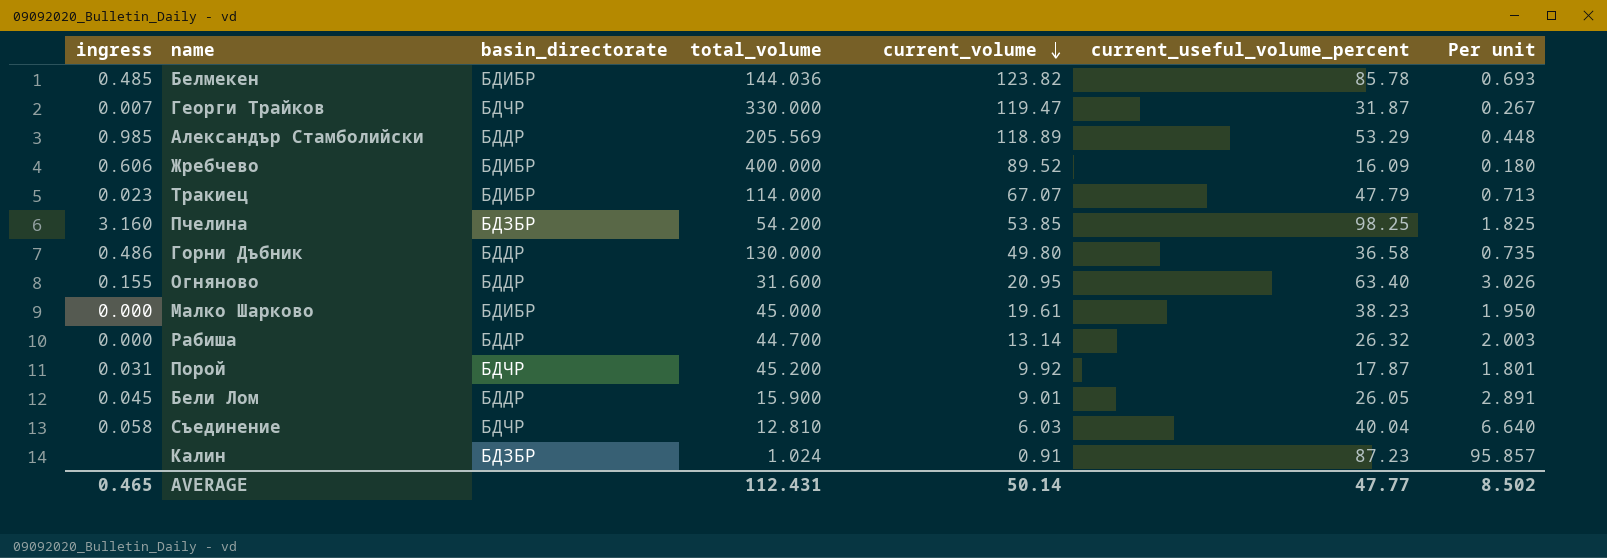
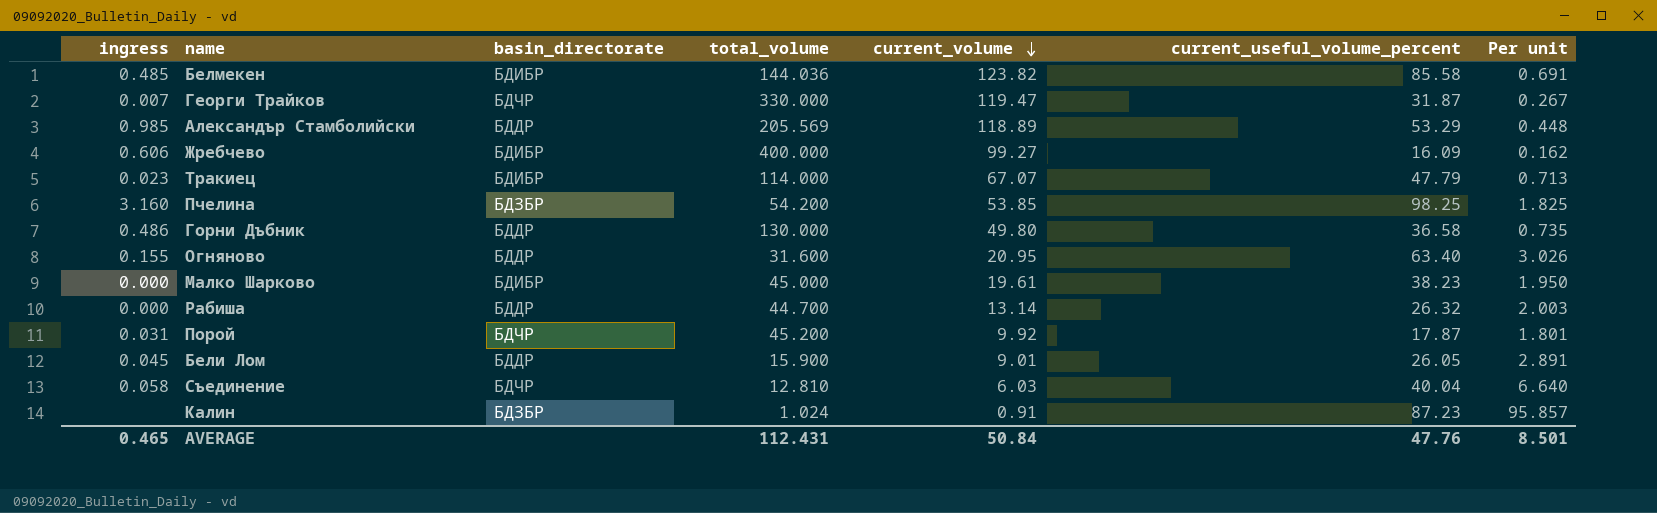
Белмекен | current_useful_volume_percent: 85.78 -> 85.58
Белмекен | Per unit: 0.693 -> 0.691
Жребчево | current_volume: 89.52 -> 99.27
Жребчево | Per unit: 0.180 -> 0.162
AVERAGE | current_volume: 50.14 -> 50.84
AVERAGE | current_useful_volume_percent: 47.77 -> 47.76
AVERAGE | Per unit: 8.502 -> 8.501

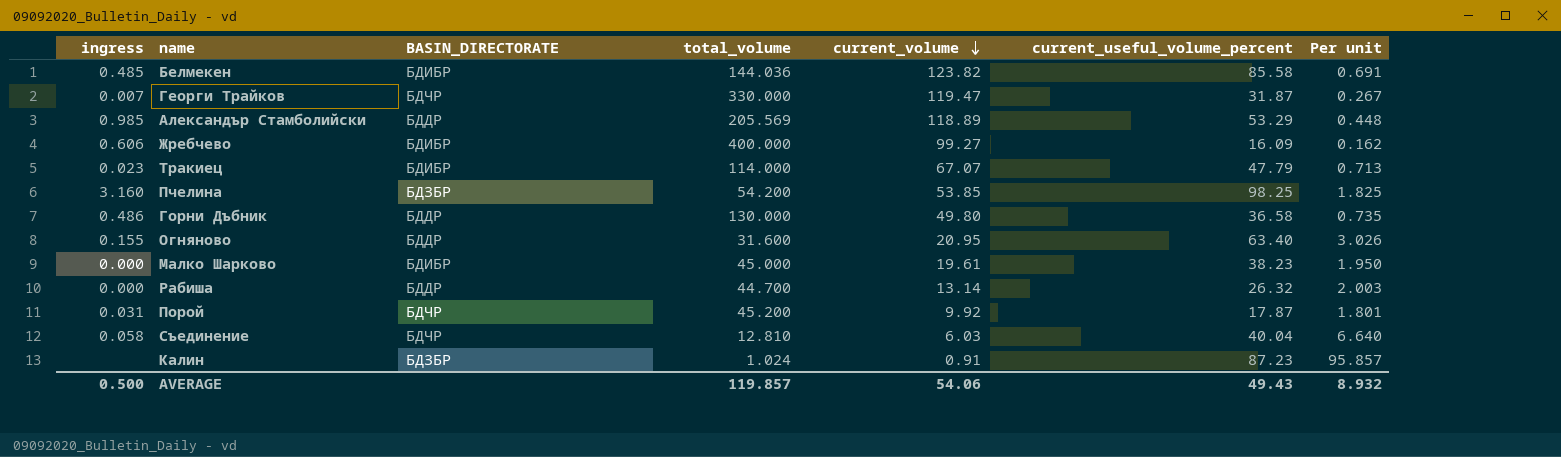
column name: basin_directorate -> BASIN_DIRECTORATE
row Бели Лом: 0.045 | БДДР | 15.900 | 9.01 | 26.05 | 2.891 -> none
AVERAGE | ingress: 0.465 -> 0.500
AVERAGE | total_volume: 112.431 -> 119.857
AVERAGE | current_volume: 50.84 -> 54.06
AVERAGE | current_useful_volume_percent: 47.76 -> 49.43
AVERAGE | Per unit: 8.501 -> 8.932

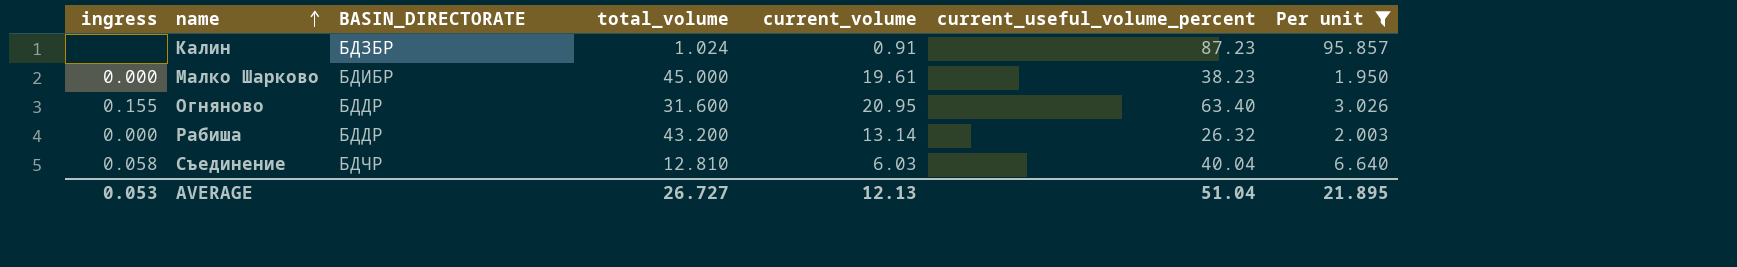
filter: none -> Per unit >= 1.950
row order: current_volume descending -> name ascending
Рабиша | total_volume: 44.700 -> 43.200
AVERAGE | ingress: 0.500 -> 0.053
AVERAGE | total_volume: 119.857 -> 26.727
AVERAGE | current_volume: 54.06 -> 12.13
AVERAGE | current_useful_volume_percent: 49.43 -> 51.04
AVERAGE | Per unit: 8.932 -> 21.895

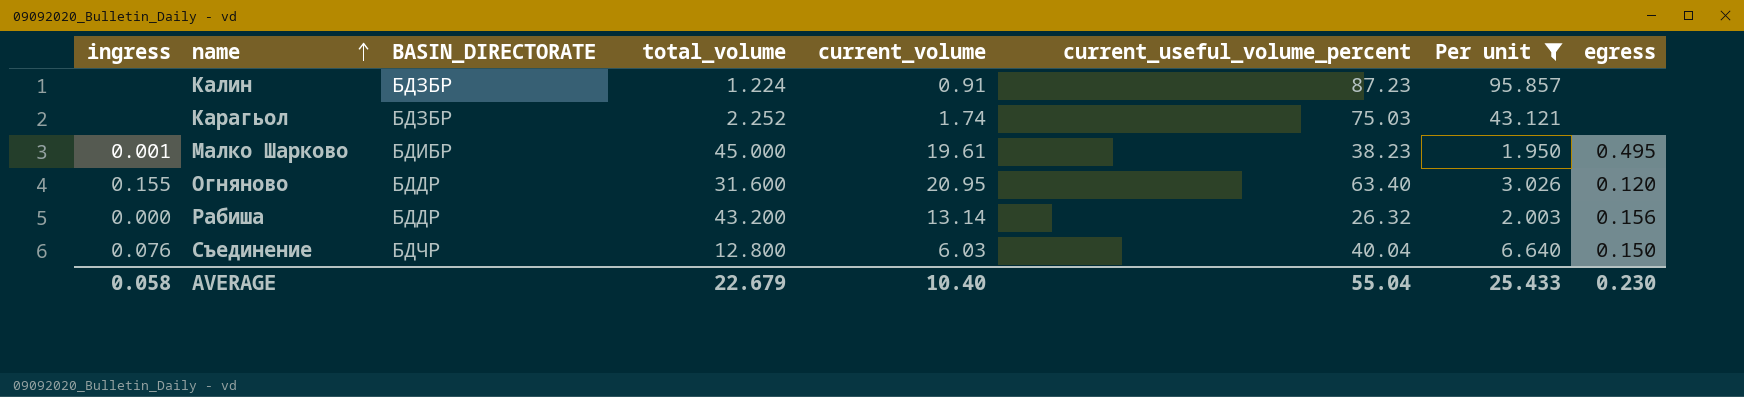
column egress | position: none -> 8
Калин | total_volume: 1.024 -> 1.224
row Карагьол: none -> none | БДЗБР | 2.252 | 1.74 | 75.03 | 43.121 | none
Малко Шарково | ingress: 0.000 -> 0.001
Съединение | ingress: 0.058 -> 0.076
Съединение | total_volume: 12.810 -> 12.800
AVERAGE | ingress: 0.053 -> 0.058
AVERAGE | total_volume: 26.727 -> 22.679
AVERAGE | current_volume: 12.13 -> 10.40
AVERAGE | current_useful_volume_percent: 51.04 -> 55.04
AVERAGE | Per unit: 21.895 -> 25.433

